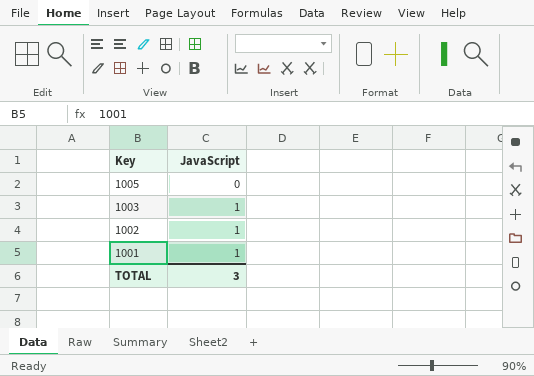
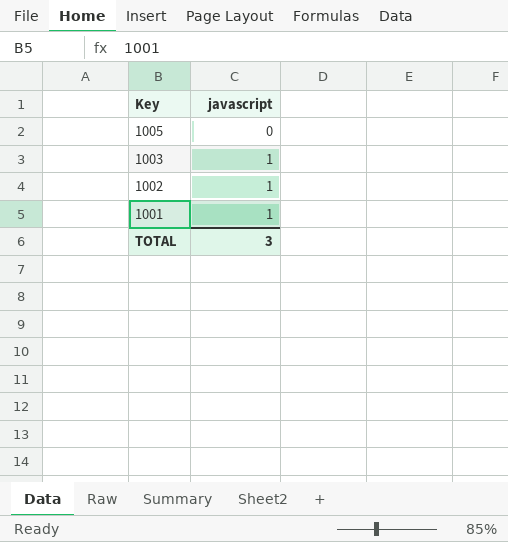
column name: JavaScript -> javascript

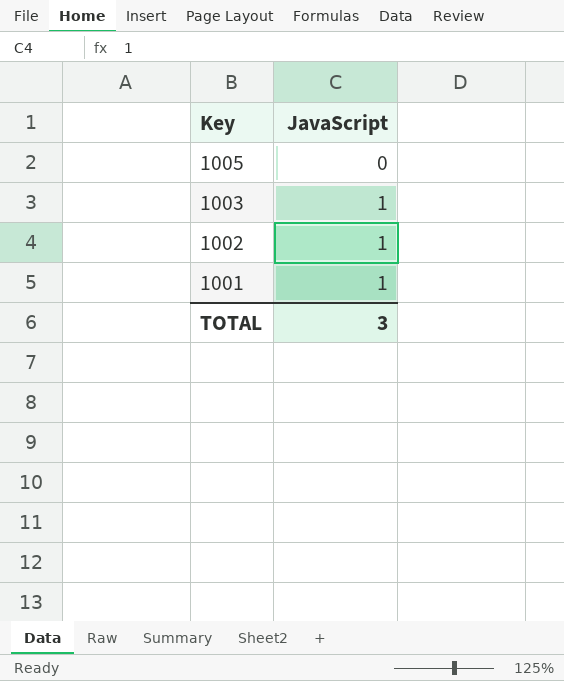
column name: javascript -> JavaScript

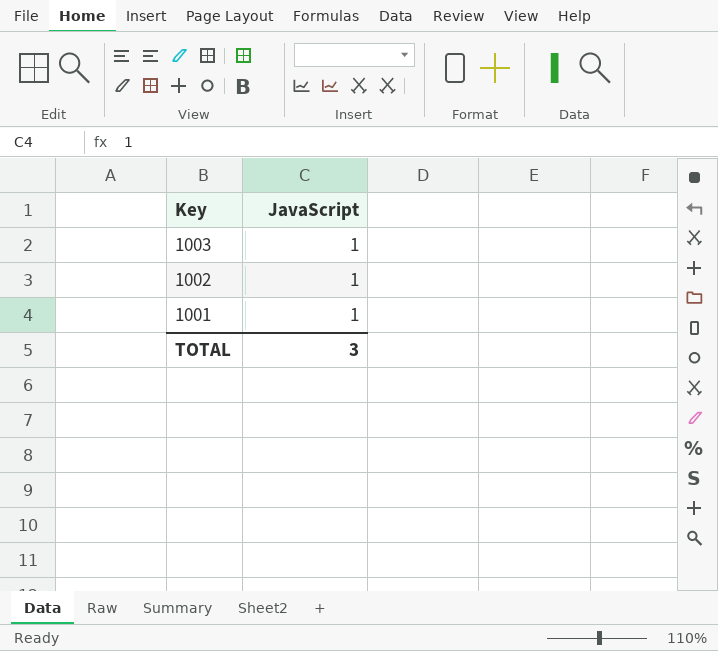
row 1005: 0 -> none

